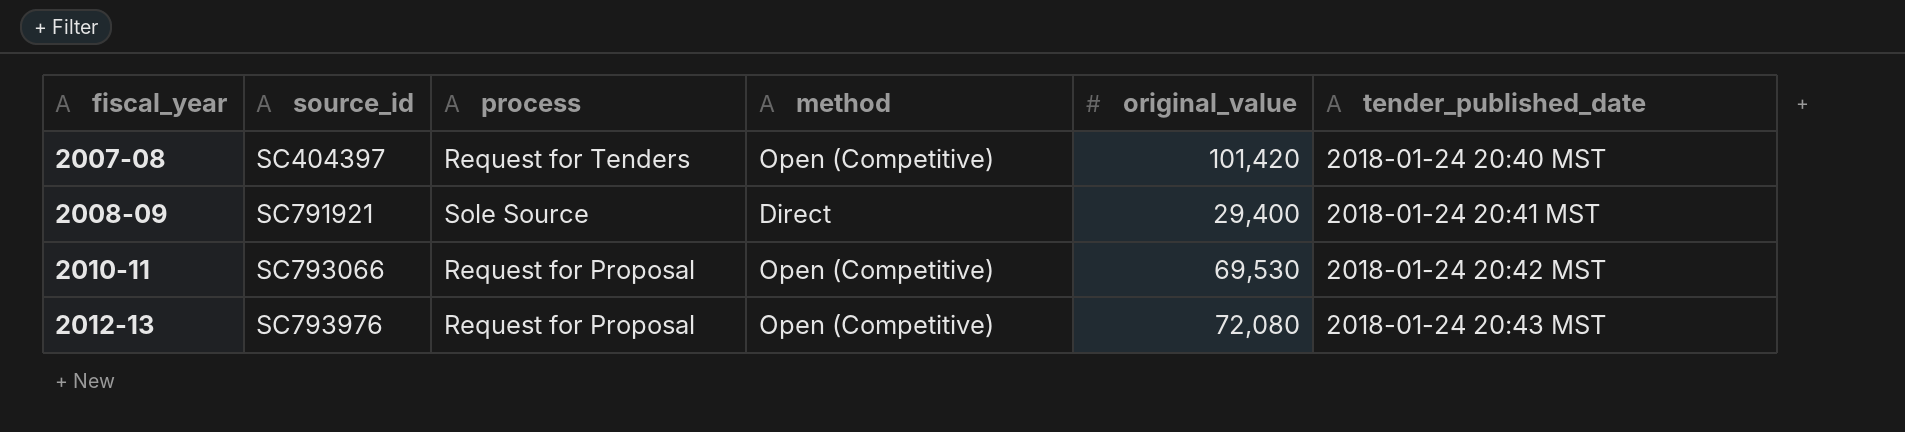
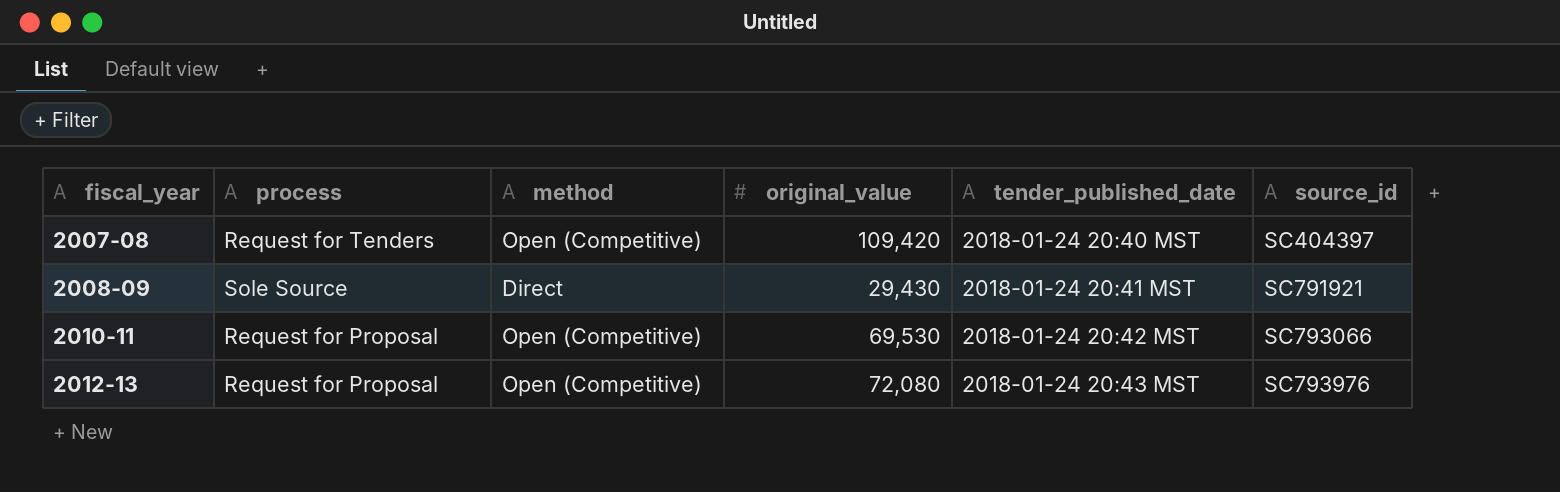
column source_id | position: 2 -> 6
2007-08 | original_value: 101,420 -> 109,420
2008-09 | original_value: 29,400 -> 29,430

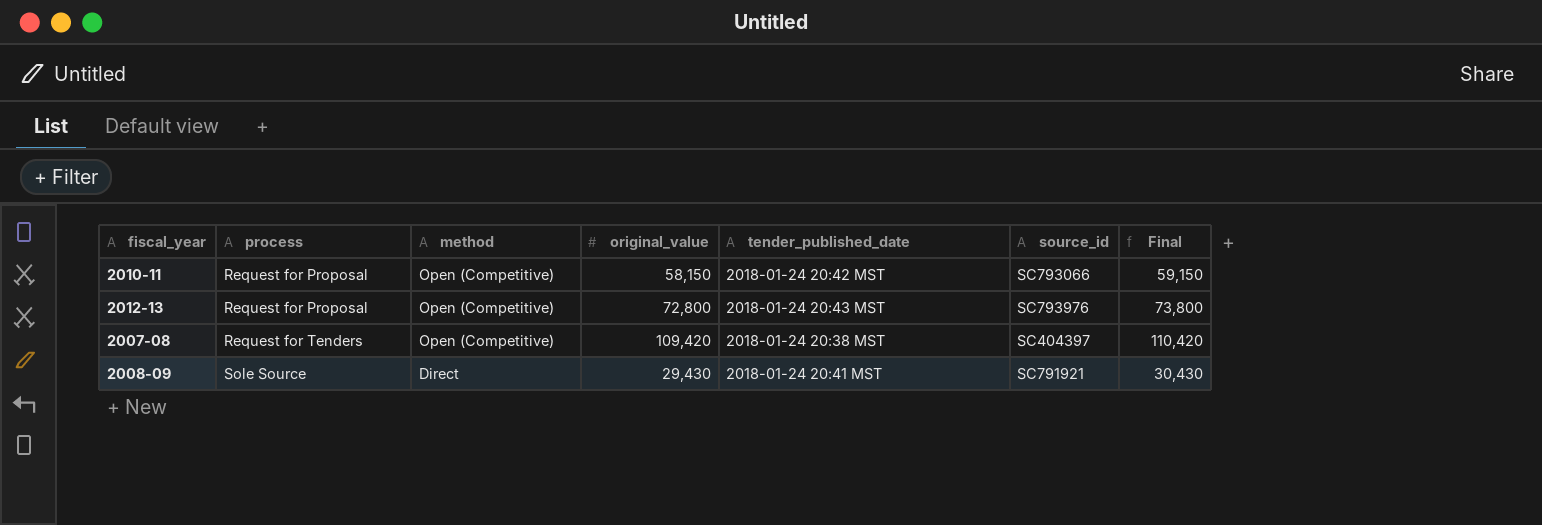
row order: fiscal_year ascending -> process ascending
column Final | formula: none -> [original_value] + 1000
2010-11 | original_value: 69,530 -> 58,150
2012-13 | original_value: 72,080 -> 72,800
2007-08 | tender_published_date: 2018-01-24 20:40 MST -> 2018-01-24 20:38 MST

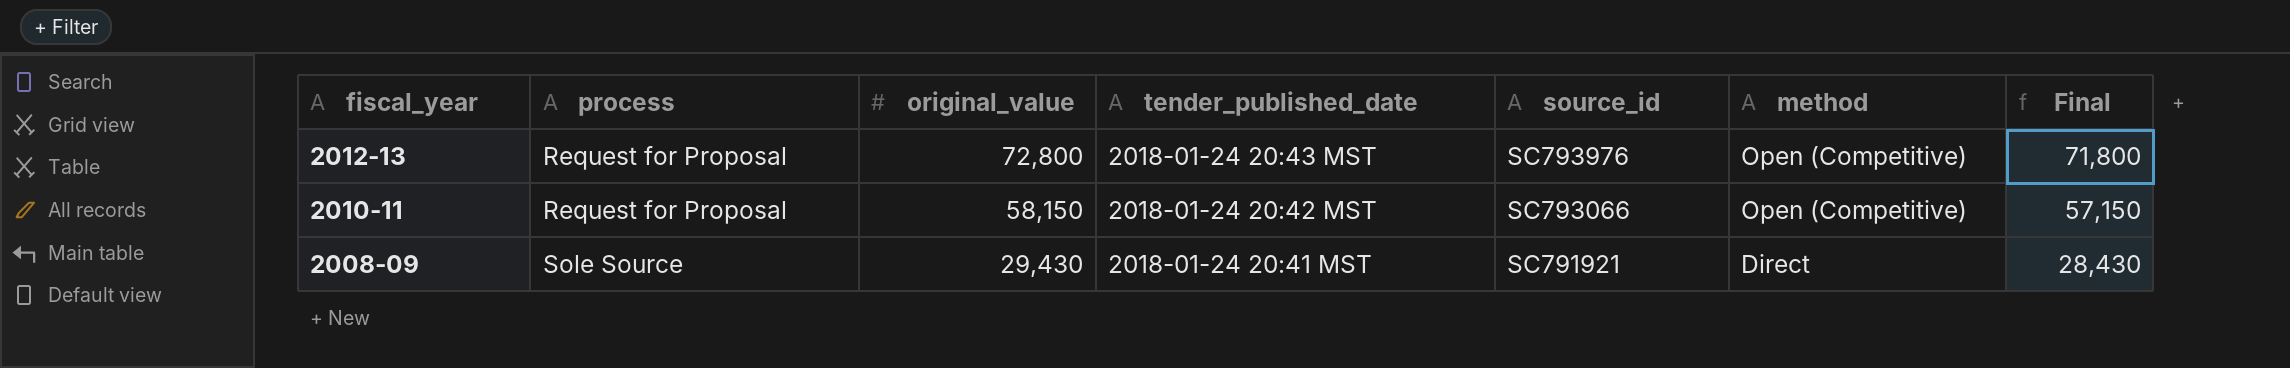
row order: process ascending -> fiscal_year descending
column method | position: 3 -> 6
column Final | formula: [original_value] + 1000 -> [original_value] - 1000
row 2007-08: Request for Tenders | Open (Competitive) | 109,420 | 2018-01-24 20:38 MST | SC404397 | 110,420 -> none

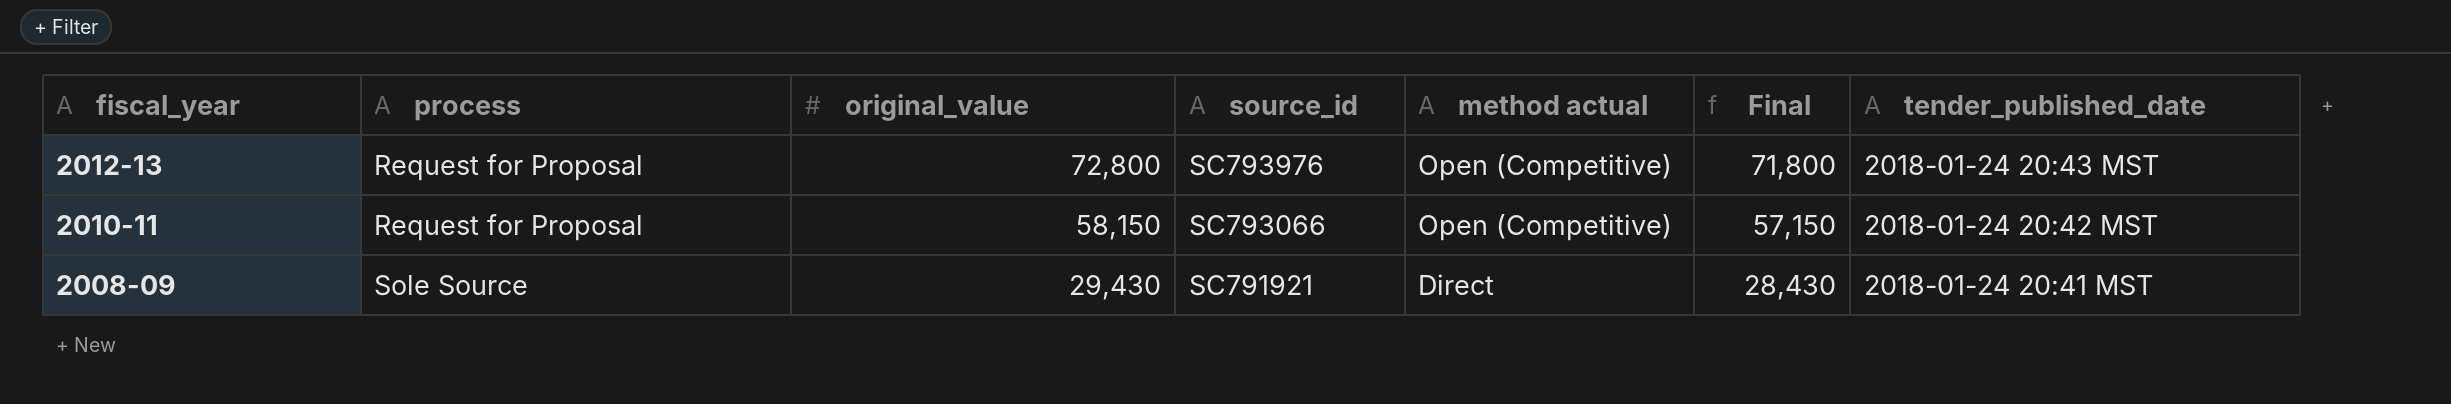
column name: method -> method actual
column tender_published_date | position: 4 -> 7

